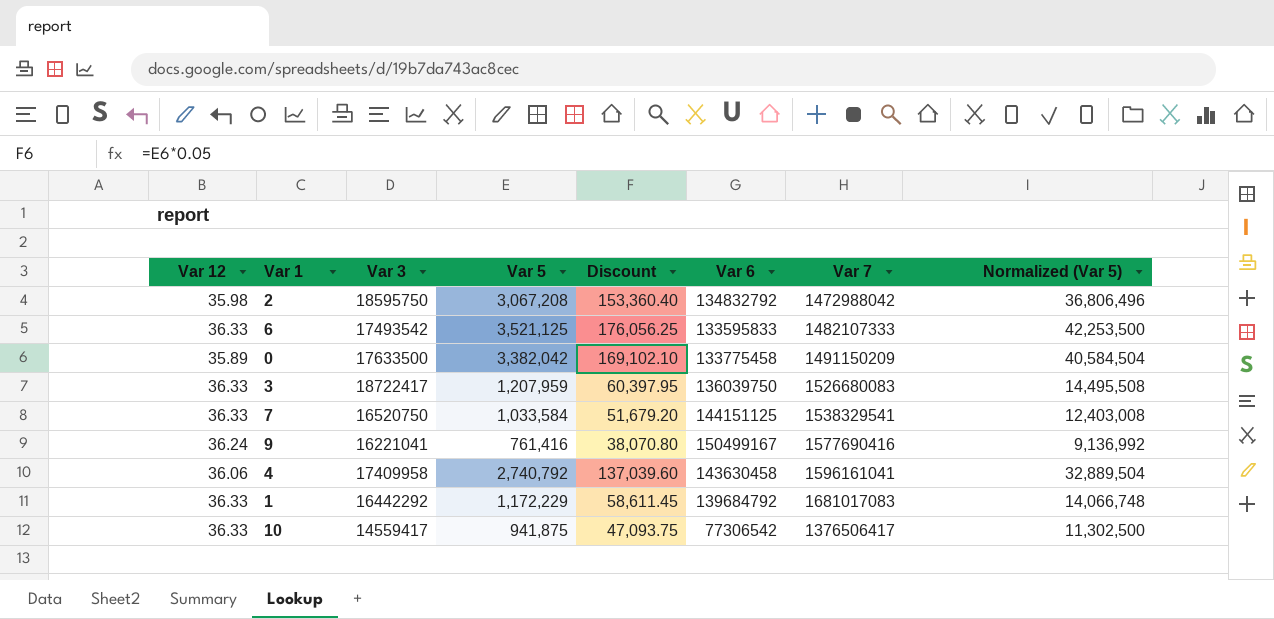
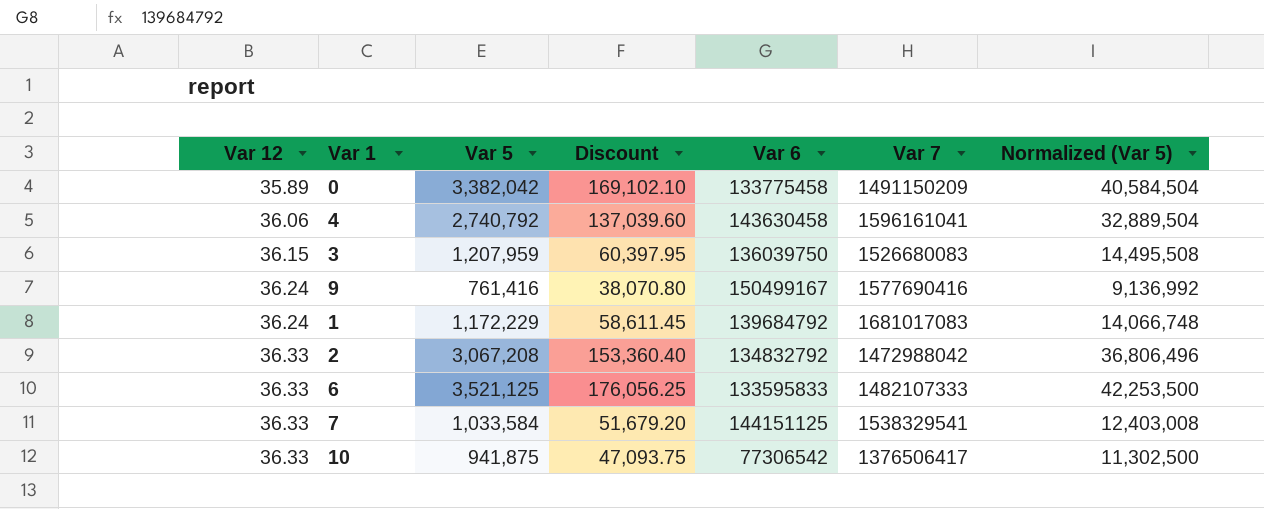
row order: none -> Var 12 ascending
column Var 3 | position: 3 -> none
3 | Var 12: 36.33 -> 36.15
1 | Var 12: 36.33 -> 36.24
2 | Var 12: 35.98 -> 36.33

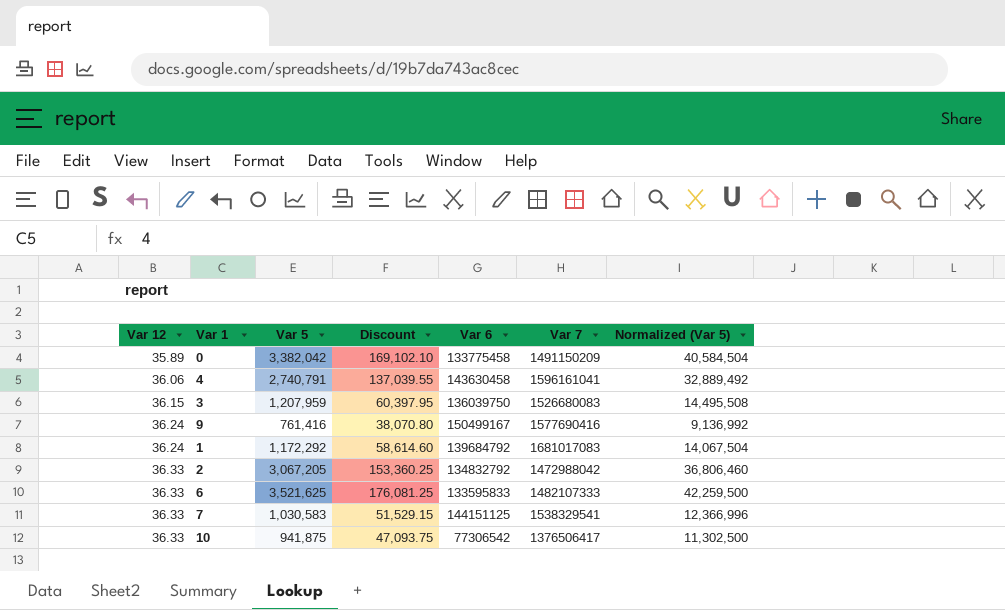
4 | Var 5: 2,740,792 -> 2,740,791
4 | Discount: 137,039.60 -> 137,039.55
4 | Normalized (Var 5): 32,889,504 -> 32,889,492
1 | Var 5: 1,172,229 -> 1,172,292
1 | Discount: 58,611.45 -> 58,614.60
1 | Normalized (Var 5): 14,066,748 -> 14,067,504
2 | Var 5: 3,067,208 -> 3,067,205
2 | Discount: 153,360.40 -> 153,360.25
2 | Normalized (Var 5): 36,806,496 -> 36,806,460
6 | Var 5: 3,521,125 -> 3,521,625
6 | Discount: 176,056.25 -> 176,081.25
6 | Normalized (Var 5): 42,253,500 -> 42,259,500
7 | Var 5: 1,033,584 -> 1,030,583
7 | Discount: 51,679.20 -> 51,529.15
7 | Normalized (Var 5): 12,403,008 -> 12,366,996

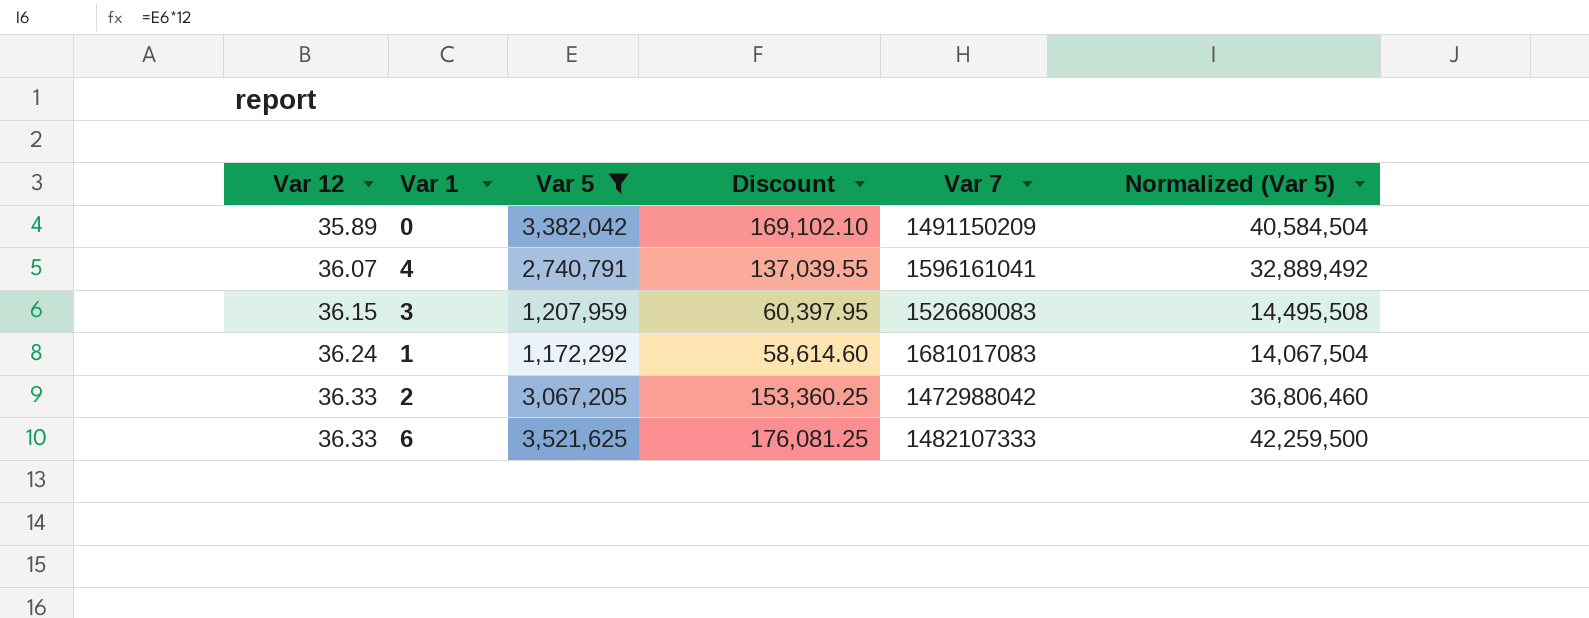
filter: none -> Var 5 >= 1,172,292
column Var 6 | position: 5 -> none
4 | Var 12: 36.06 -> 36.07

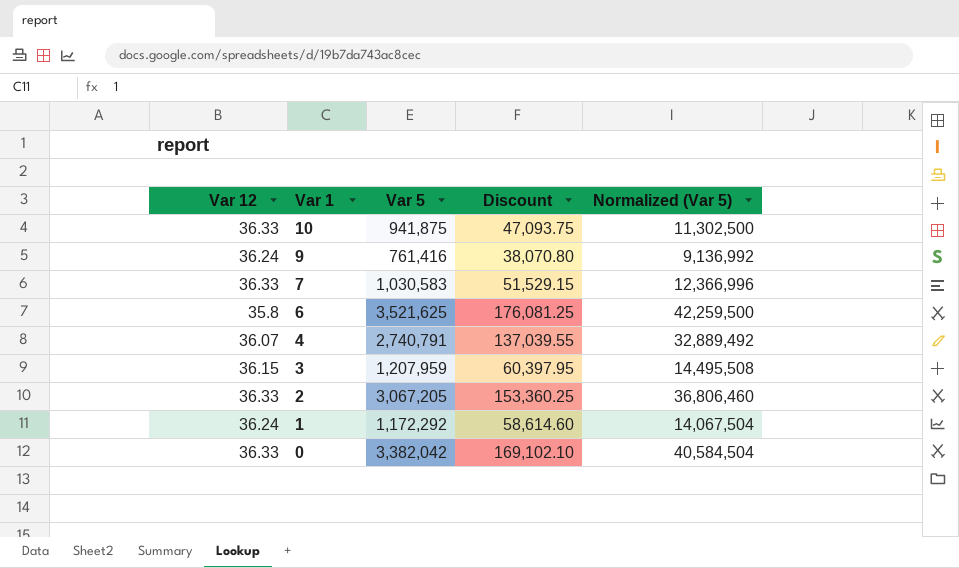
filter: Var 5 >= 1,172,292 -> none
row order: Var 12 ascending -> Var 1 descending
column Var 7 | position: 5 -> none
6 | Var 12: 36.33 -> 35.8
0 | Var 12: 35.89 -> 36.33

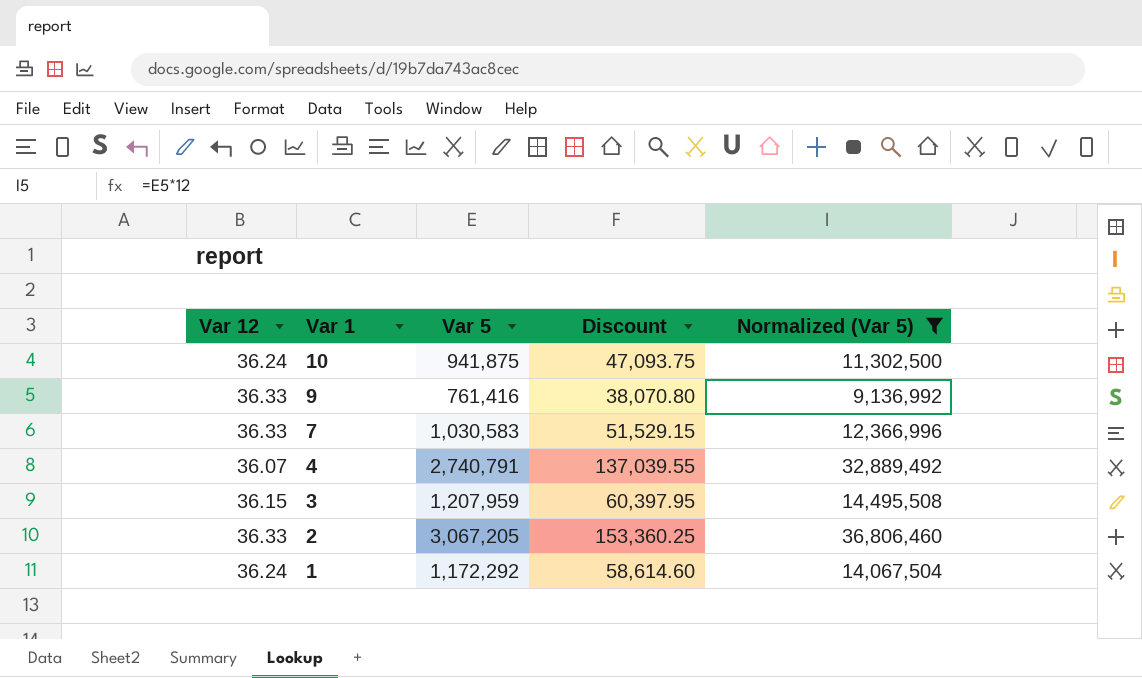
filter: none -> Normalized (Var 5) <= 36,806,460
10 | Var 12: 36.33 -> 36.24
9 | Var 12: 36.24 -> 36.33

